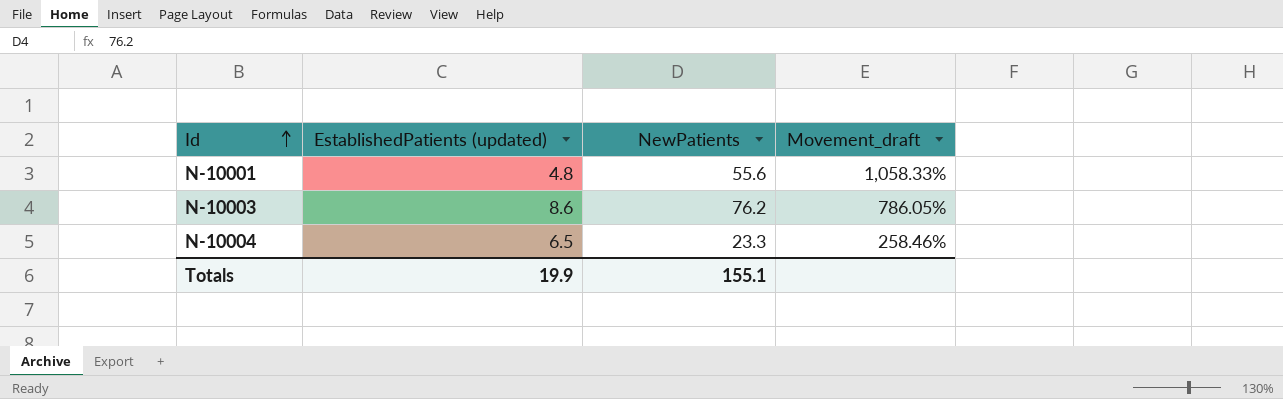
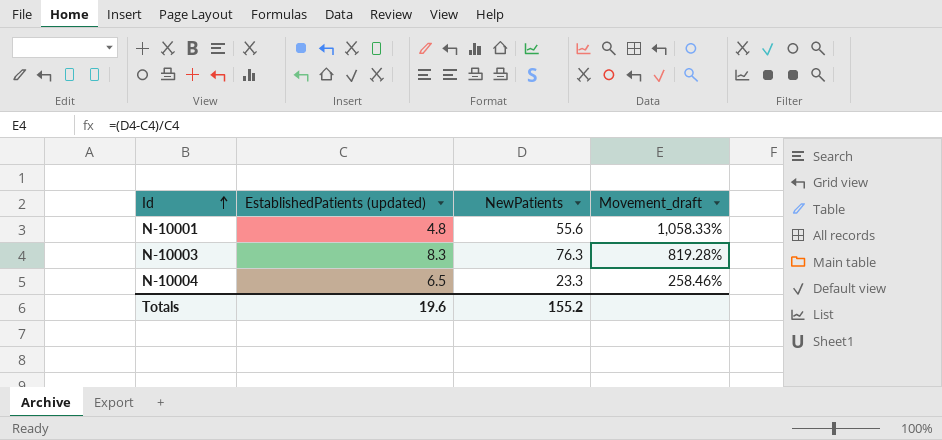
N-10003 | EstablishedPatients (updated): 8.6 -> 8.3
N-10003 | NewPatients: 76.2 -> 76.3
N-10003 | Movement_draft: 786.05% -> 819.28%
Totals | EstablishedPatients (updated): 19.9 -> 19.6
Totals | NewPatients: 155.1 -> 155.2

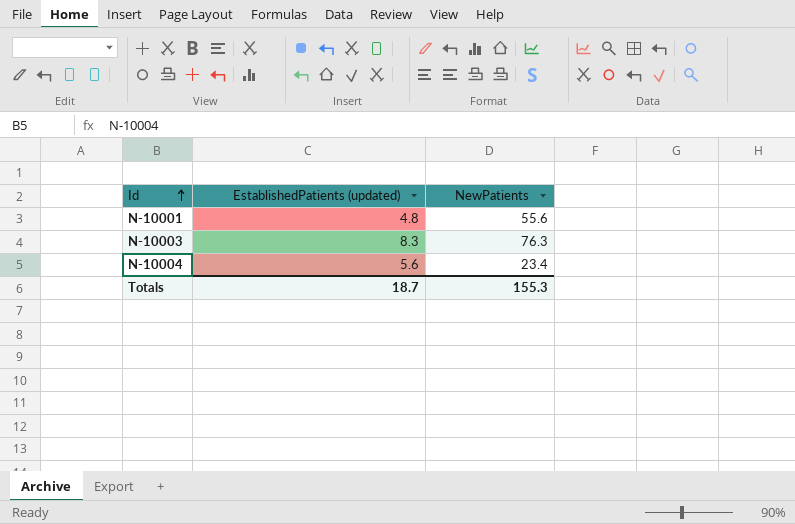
column Movement_draft | formula: ([NewPatients] - [EstablishedPatients (updated)]) / [EstablishedPatients (updated)] -> none
N-10004 | EstablishedPatients (updated): 6.5 -> 5.6
N-10004 | NewPatients: 23.3 -> 23.4
Totals | EstablishedPatients (updated): 19.6 -> 18.7
Totals | NewPatients: 155.2 -> 155.3

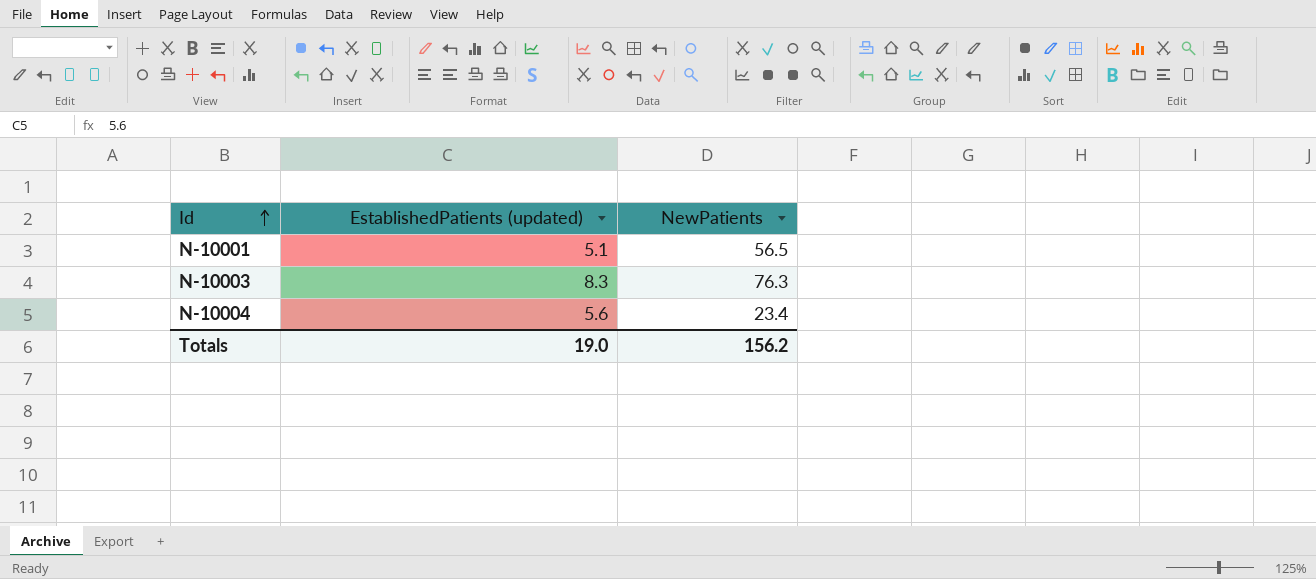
N-10001 | EstablishedPatients (updated): 4.8 -> 5.1
N-10001 | NewPatients: 55.6 -> 56.5
Totals | EstablishedPatients (updated): 18.7 -> 19.0
Totals | NewPatients: 155.3 -> 156.2

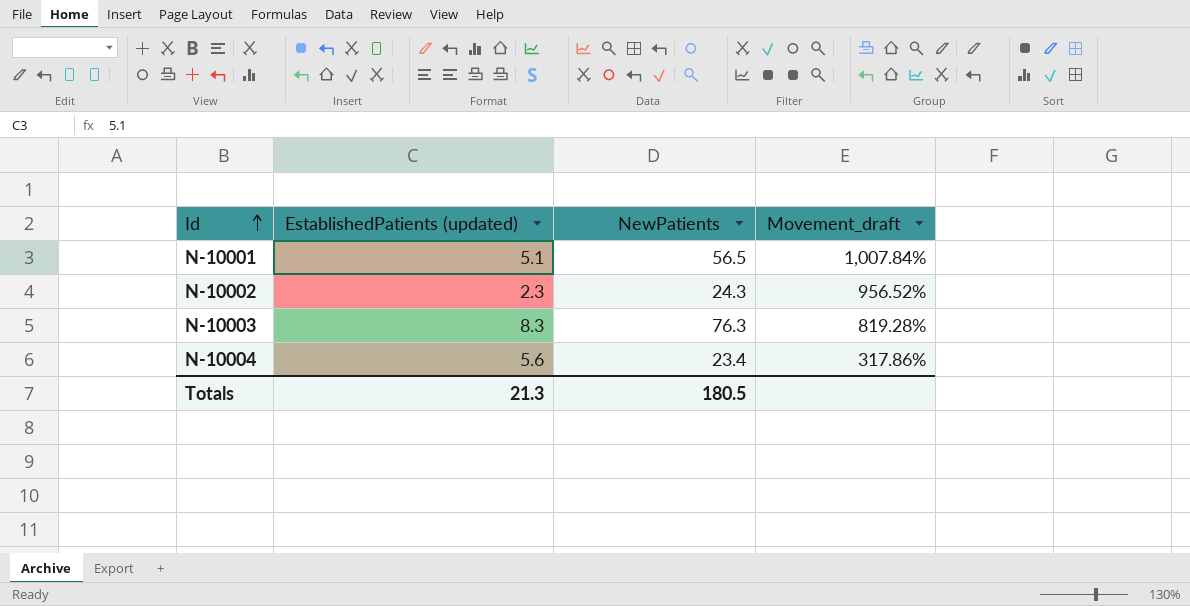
column Movement_draft | formula: none -> ([NewPatients] - [EstablishedPatients (updated)]) / [EstablishedPatients (updated)]
row N-10002: none -> 2.3 | 24.3 | 956.52%
Totals | EstablishedPatients (updated): 19.0 -> 21.3
Totals | NewPatients: 156.2 -> 180.5

